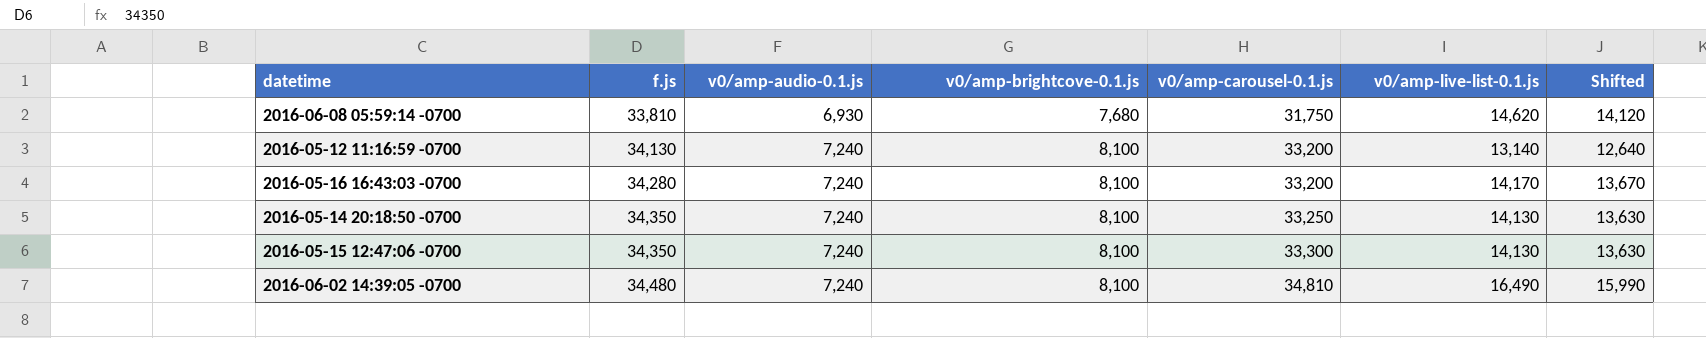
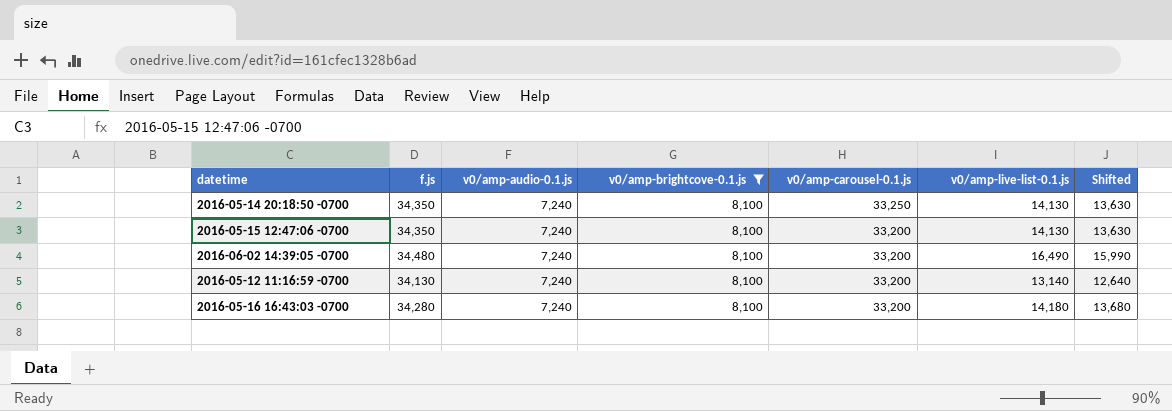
filter: none -> v0/amp-brightcove-0.1.js = 8,100
row order: f.js ascending -> v0/amp-carousel-0.1.js descending
2016-05-15 12:47:06 -0700 | v0/amp-carousel-0.1.js: 33,300 -> 33,200
2016-06-02 14:39:05 -0700 | v0/amp-carousel-0.1.js: 34,810 -> 33,200
2016-05-16 16:43:03 -0700 | v0/amp-live-list-0.1.js: 14,170 -> 14,180
2016-05-16 16:43:03 -0700 | Shifted: 13,670 -> 13,680

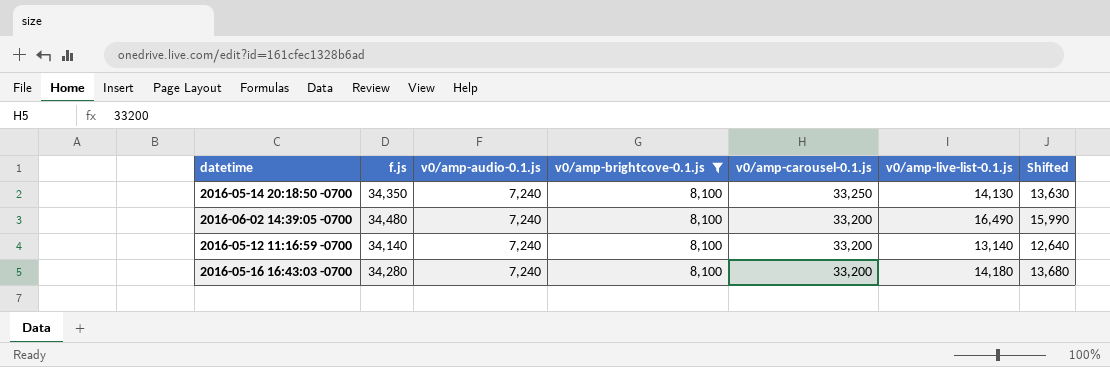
row 2016-05-15 12:47:06 -0700: 34,350 | 7,240 | 8,100 | 33,200 | 14,130 | 13,630 -> none
2016-05-12 11:16:59 -0700 | f.js: 34,130 -> 34,140

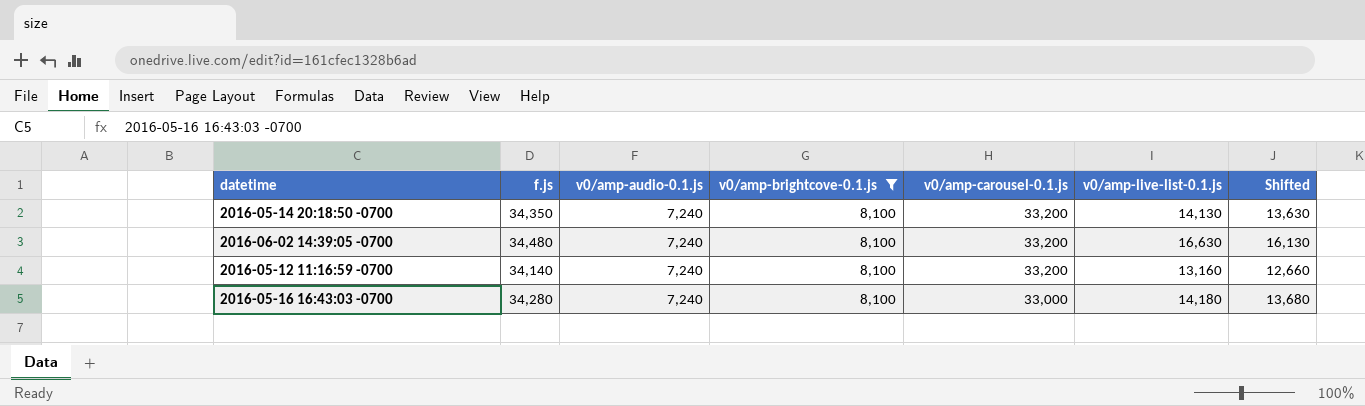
2016-05-14 20:18:50 -0700 | v0/amp-carousel-0.1.js: 33,250 -> 33,200
2016-06-02 14:39:05 -0700 | v0/amp-live-list-0.1.js: 16,490 -> 16,630
2016-06-02 14:39:05 -0700 | Shifted: 15,990 -> 16,130
2016-05-12 11:16:59 -0700 | v0/amp-live-list-0.1.js: 13,140 -> 13,160
2016-05-12 11:16:59 -0700 | Shifted: 12,640 -> 12,660
2016-05-16 16:43:03 -0700 | v0/amp-carousel-0.1.js: 33,200 -> 33,000

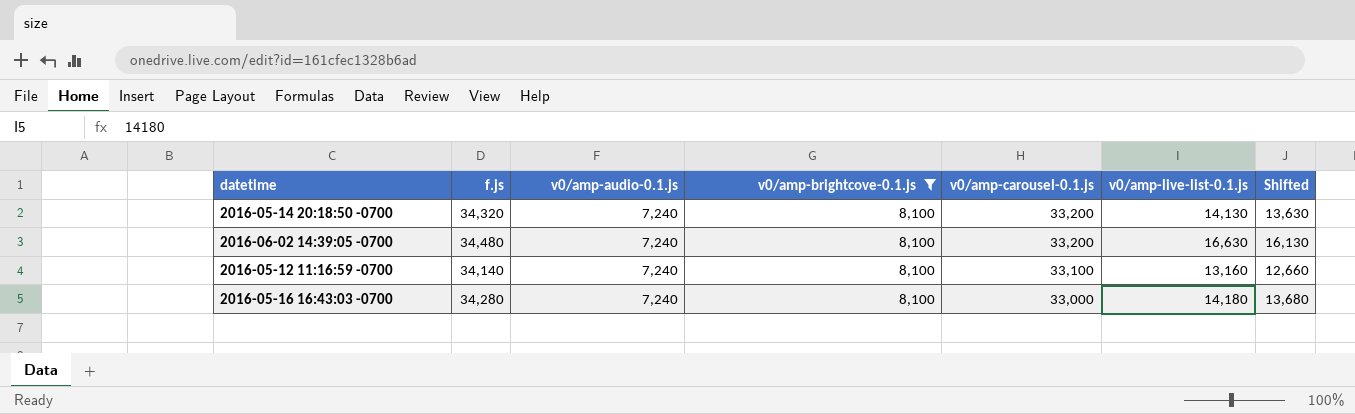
2016-05-14 20:18:50 -0700 | f.js: 34,350 -> 34,320
2016-05-12 11:16:59 -0700 | v0/amp-carousel-0.1.js: 33,200 -> 33,100

